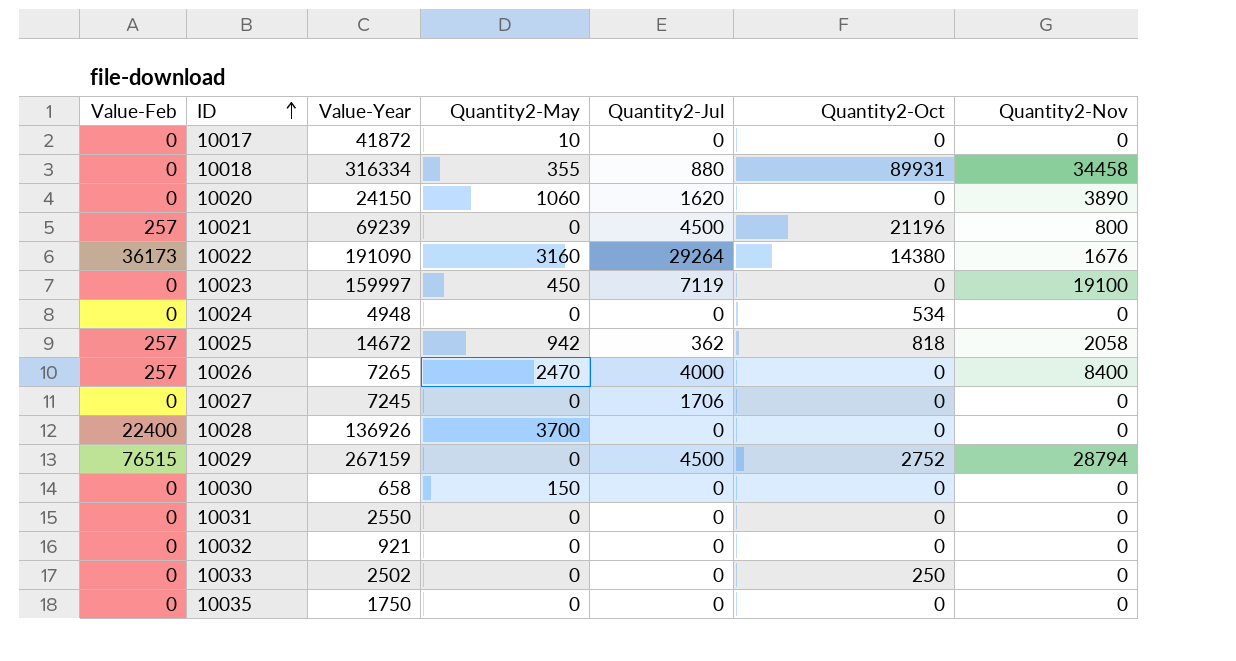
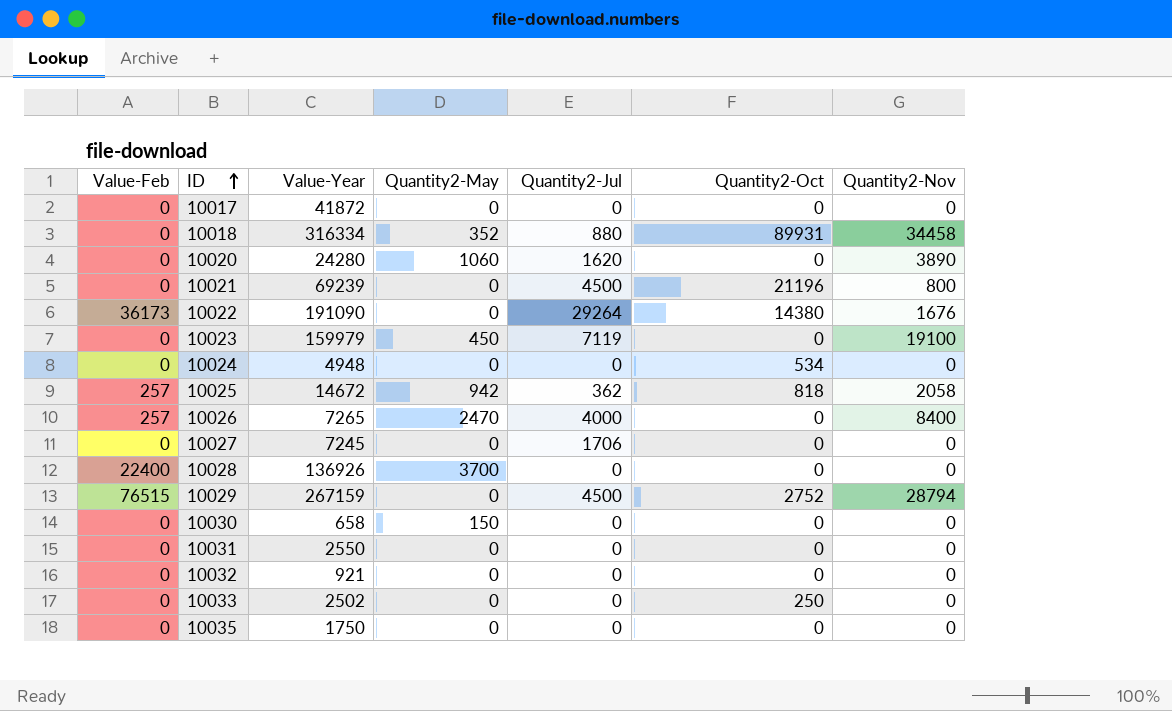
10017 | Quantity2-May: 10 -> 0
10018 | Quantity2-May: 355 -> 352
10020 | Value-Year: 24150 -> 24280
10021 | Value-Feb: 257 -> 0
10022 | Quantity2-May: 3160 -> 0
10023 | Value-Year: 159997 -> 159979

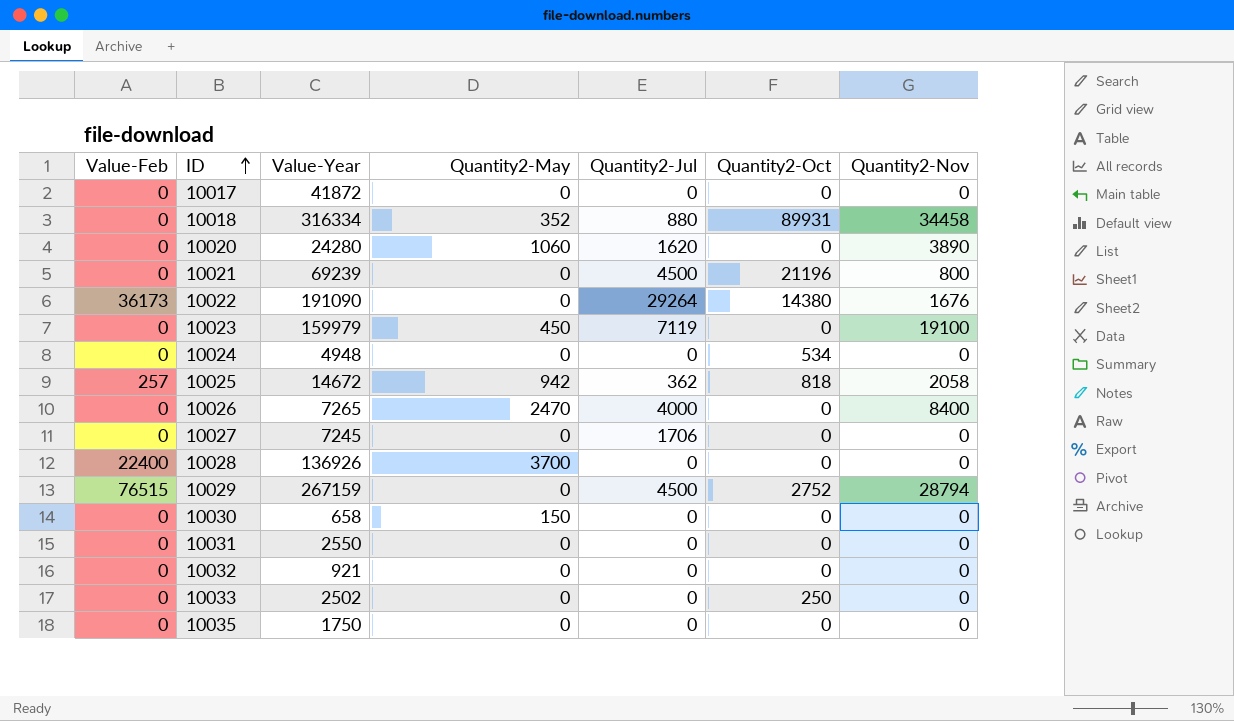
10026 | Value-Feb: 257 -> 0

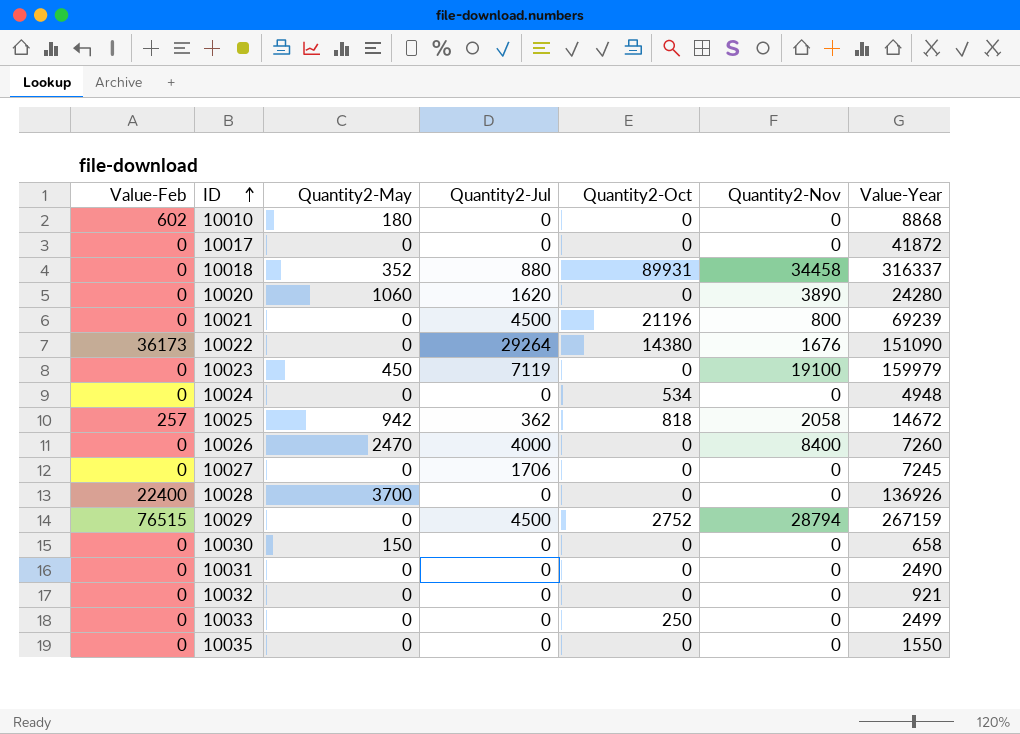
column Value-Year | position: 3 -> 7
row 10010: none -> 602 | 180 | 0 | 0 | 0 | 8868
10018 | Value-Year: 316334 -> 316337
10022 | Value-Year: 191090 -> 151090
10026 | Value-Year: 7265 -> 7260
10031 | Value-Year: 2550 -> 2490
10033 | Value-Year: 2502 -> 2499
10035 | Value-Year: 1750 -> 1550

